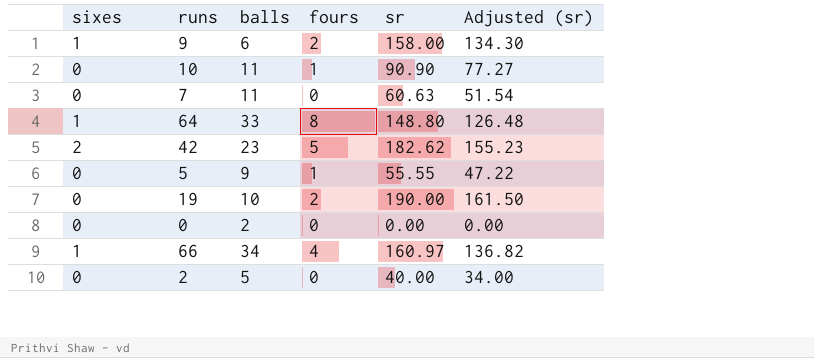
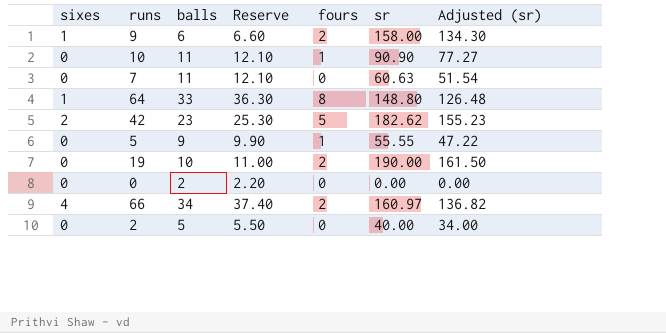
column Reserve | formula: none -> [balls] * 1.1
66 | sixes: 1 -> 4
66 | fours: 4 -> 2

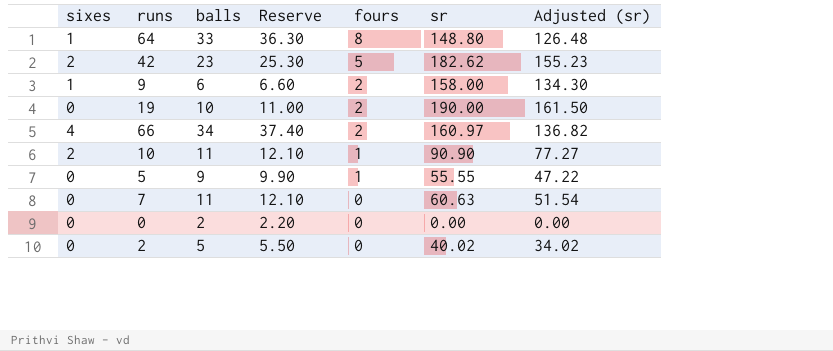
row order: none -> fours descending
10 | sixes: 0 -> 2
2 | sr: 40.00 -> 40.02
2 | Adjusted (sr): 34.00 -> 34.02

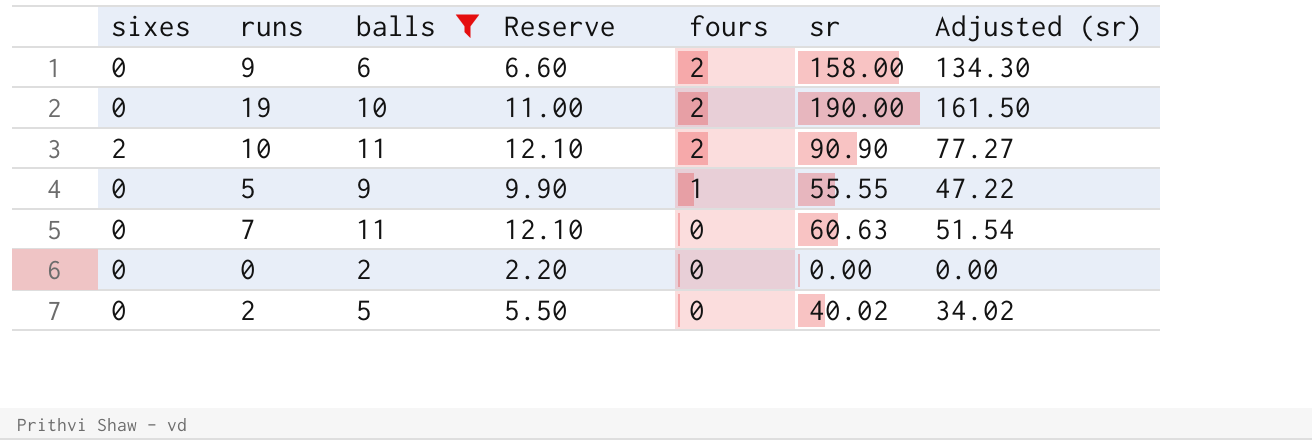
filter: none -> balls <= 11
9 | sixes: 1 -> 0
10 | fours: 1 -> 2

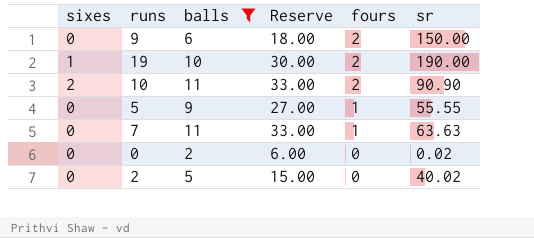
column Adjusted (sr) | formula: [sr] * 0.85 -> none
column Reserve | formula: [balls] * 1.1 -> [balls] * 3
9 | sr: 158.00 -> 150.00
19 | sixes: 0 -> 1
7 | fours: 0 -> 1
7 | sr: 60.63 -> 63.63
0 | sr: 0.00 -> 0.02

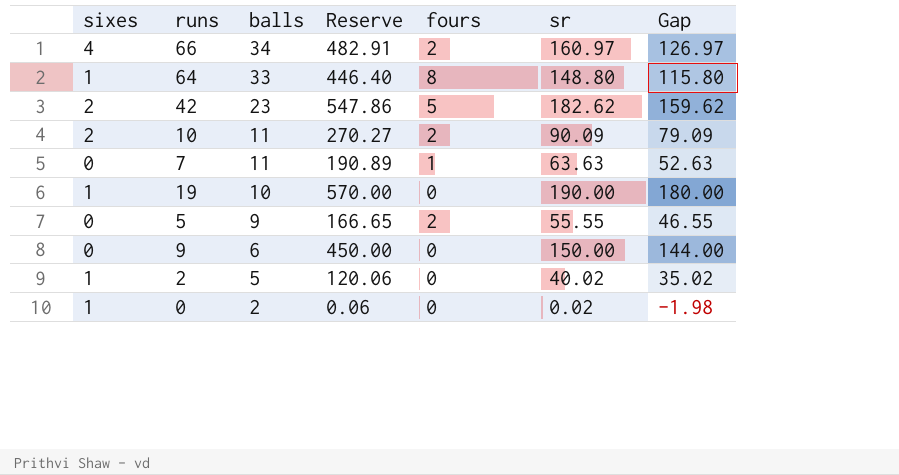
filter: balls <= 11 -> none
row order: fours descending -> balls descending
column Reserve | formula: [balls] * 3 -> [sr] * 3
column Gap | formula: none -> [sr] - [balls]
10 | sr: 90.90 -> 90.09
19 | fours: 2 -> 0
5 | fours: 1 -> 2
9 | fours: 2 -> 0
2 | sixes: 0 -> 1
0 | sixes: 0 -> 1

